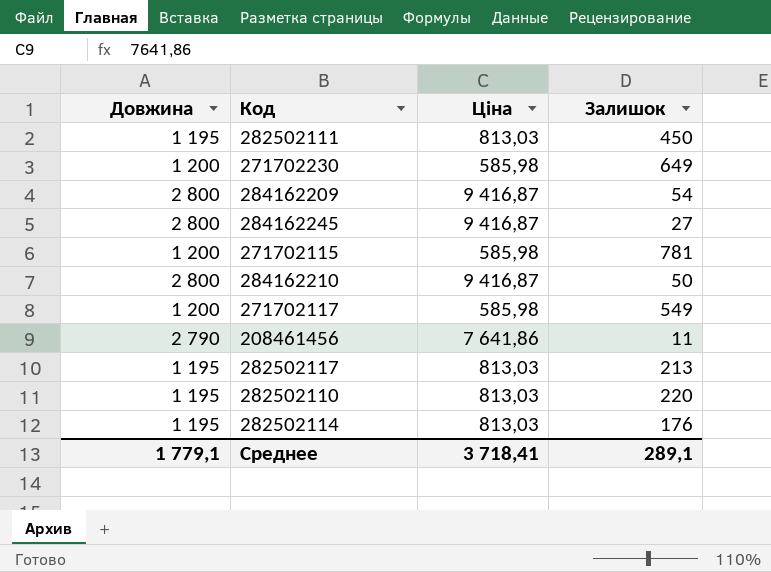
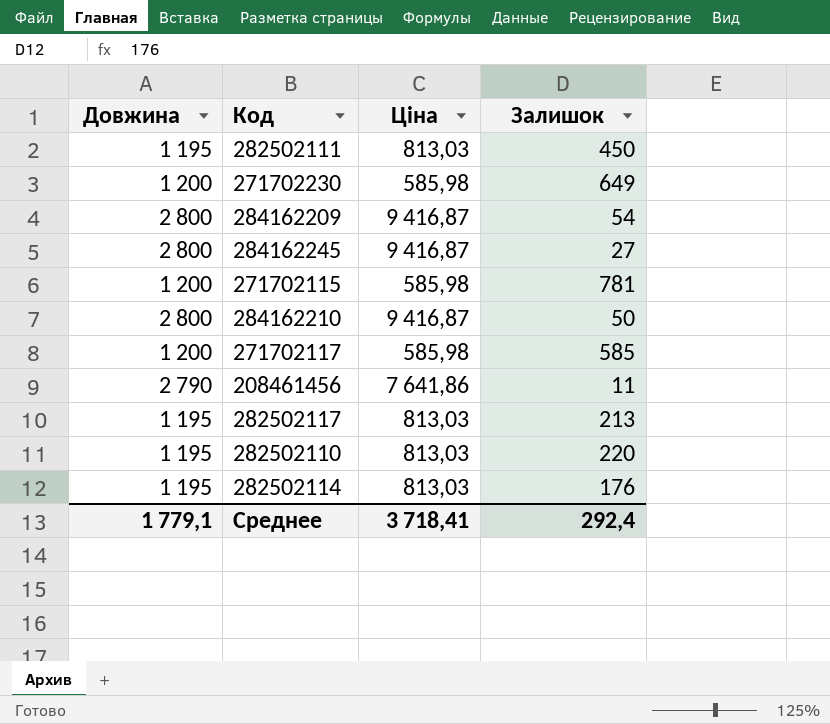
271702117 | Залишок: 549 -> 585
Среднее | Залишок: 289,1 -> 292,4

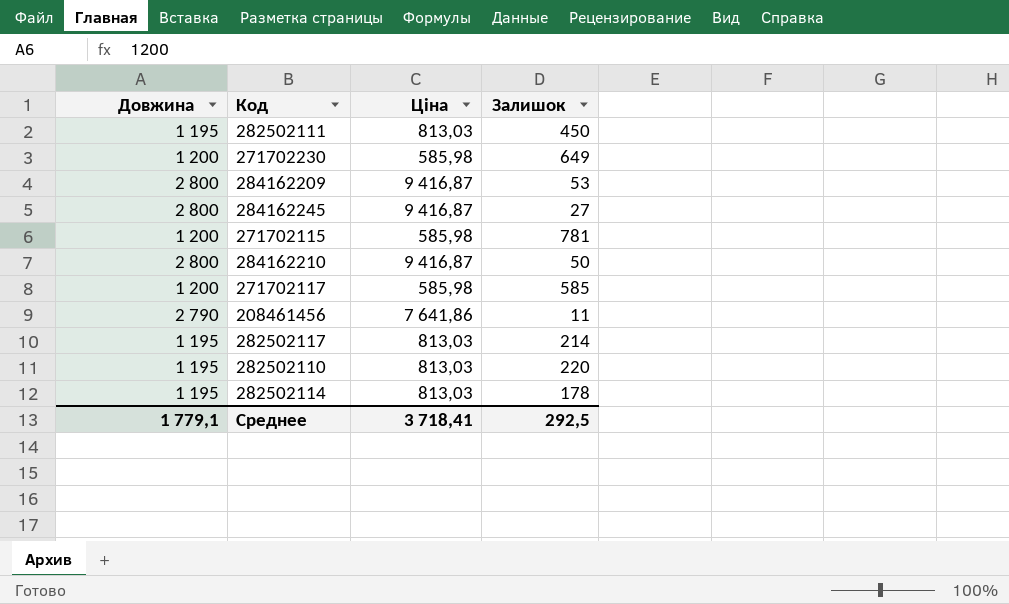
284162209 | Залишок: 54 -> 53
282502117 | Залишок: 213 -> 214
282502114 | Залишок: 176 -> 178
Среднее | Залишок: 292,4 -> 292,5

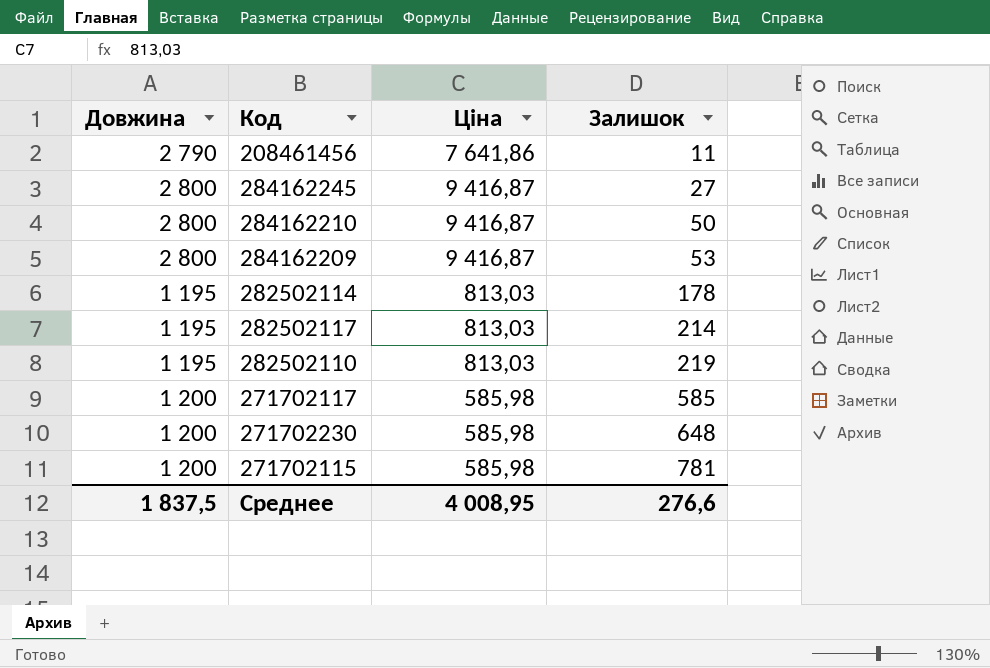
row order: none -> Залишок ascending
row 282502111: 1 195 | 813,03 | 450 -> none
282502110 | Залишок: 220 -> 219
271702230 | Залишок: 649 -> 648
Среднее | Довжина: 1 779,1 -> 1 837,5
Среднее | Ціна: 3 718,41 -> 4 008,95
Среднее | Залишок: 292,5 -> 276,6

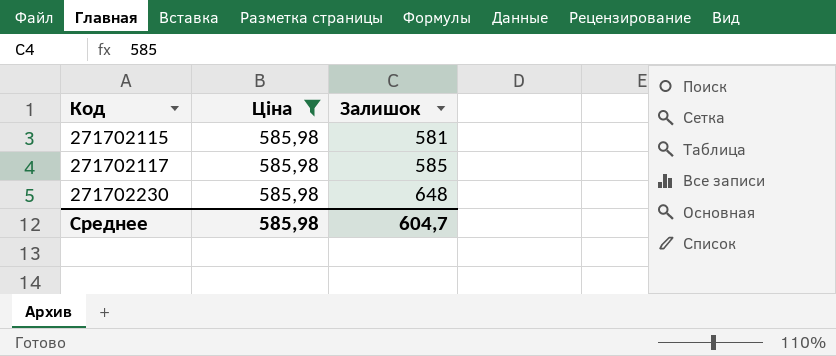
filter: none -> Ціна = 585,98
row order: Залишок ascending -> Код ascending
column Довжина | position: 1 -> none
271702115 | Залишок: 781 -> 581
Среднее | Ціна: 4 008,95 -> 585,98
Среднее | Залишок: 276,6 -> 604,7

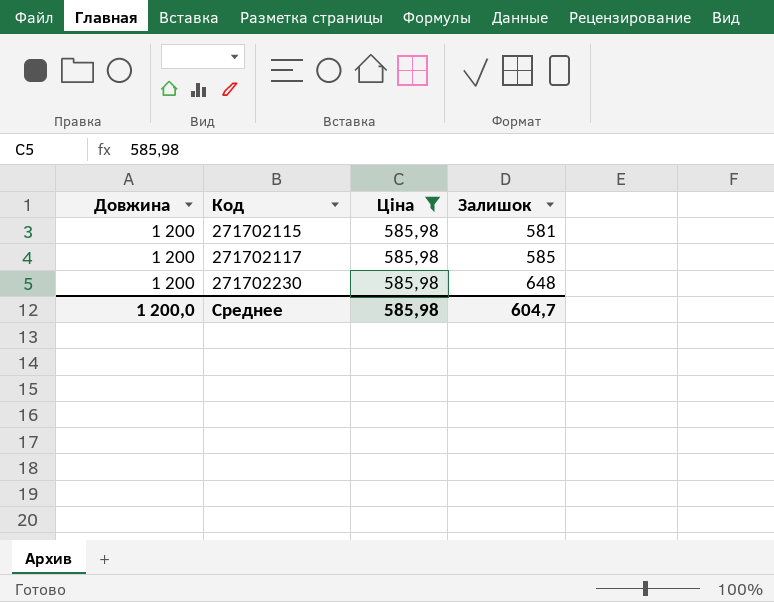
column Довжина | position: none -> 1

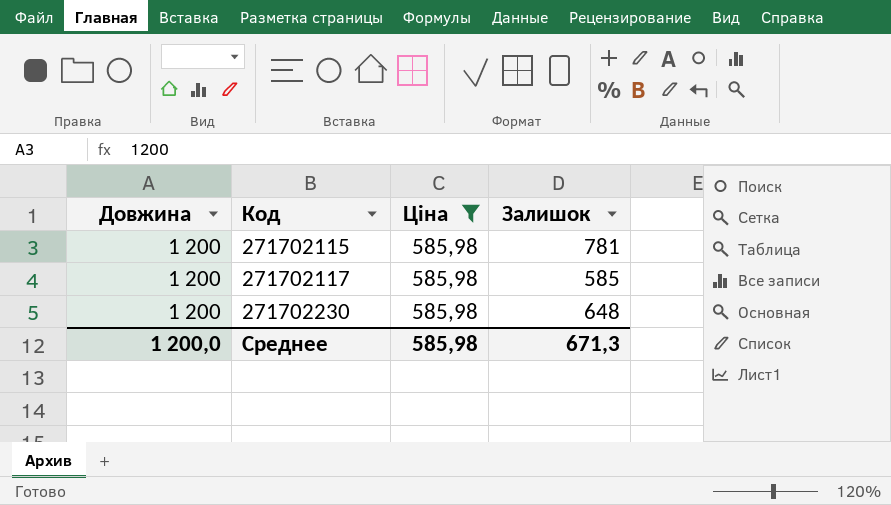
271702115 | Залишок: 581 -> 781
Среднее | Залишок: 604,7 -> 671,3

